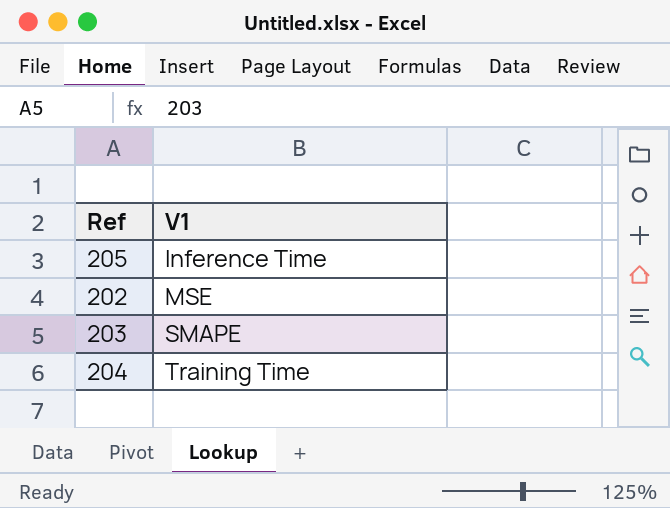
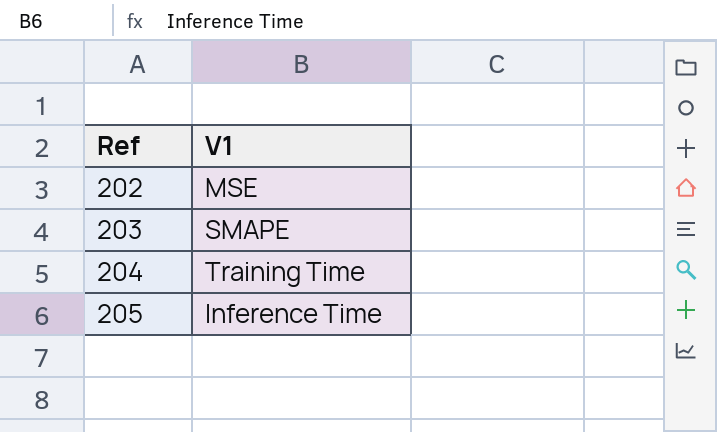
row order: V1 ascending -> Ref ascending

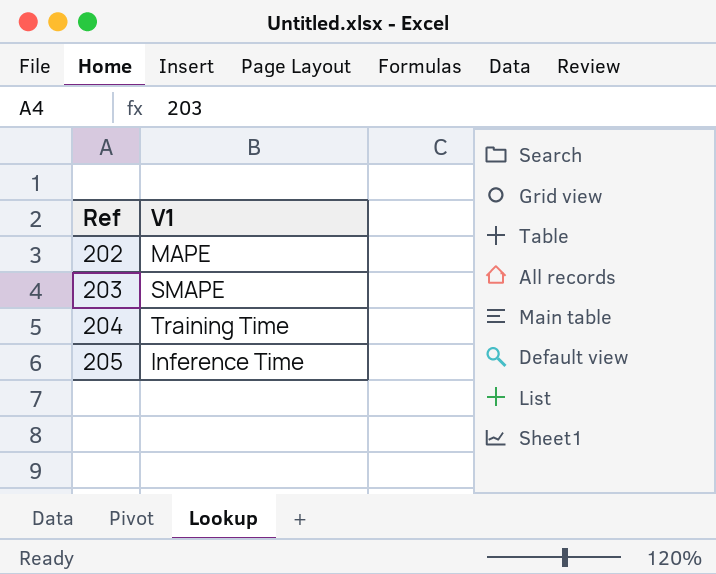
202 | V1: MSE -> MAPE

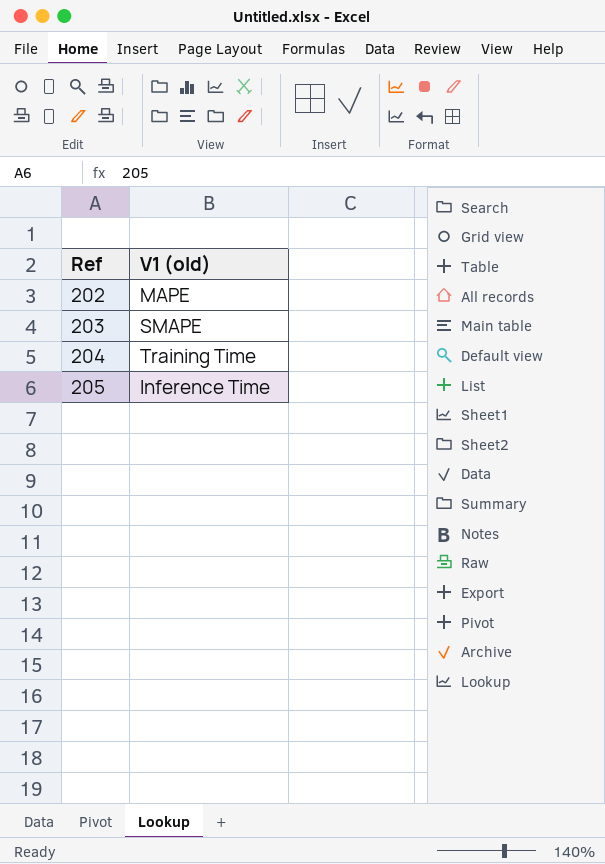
column name: V1 -> V1 (old)

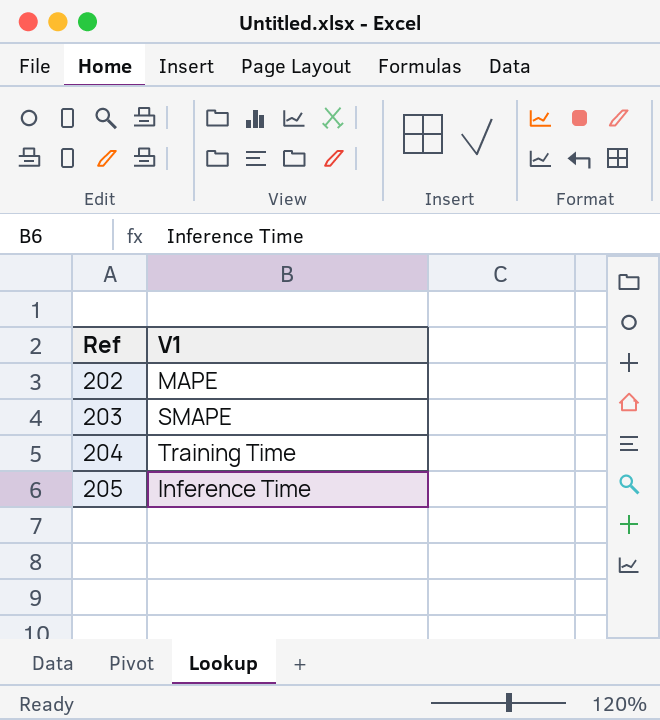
column name: V1 (old) -> V1

